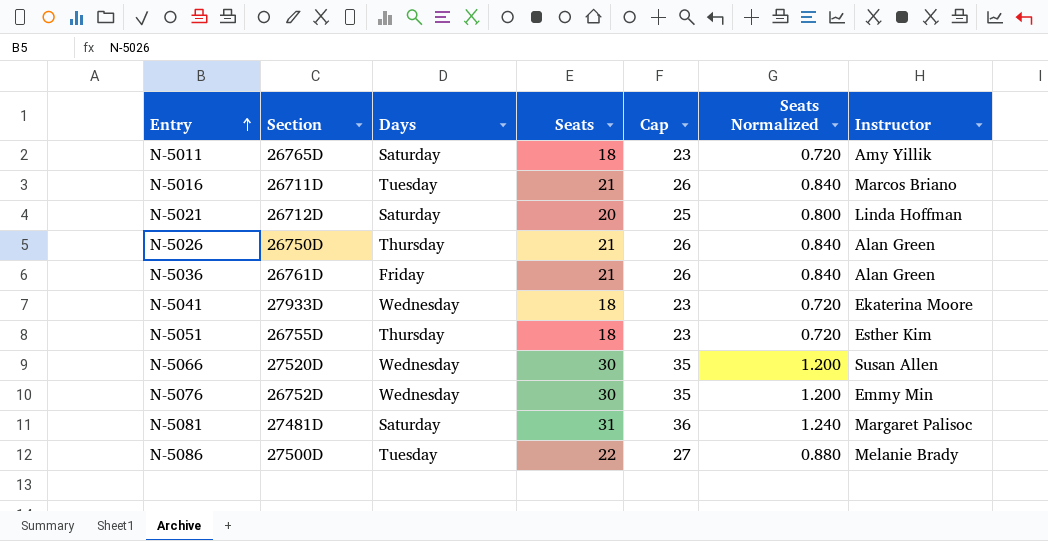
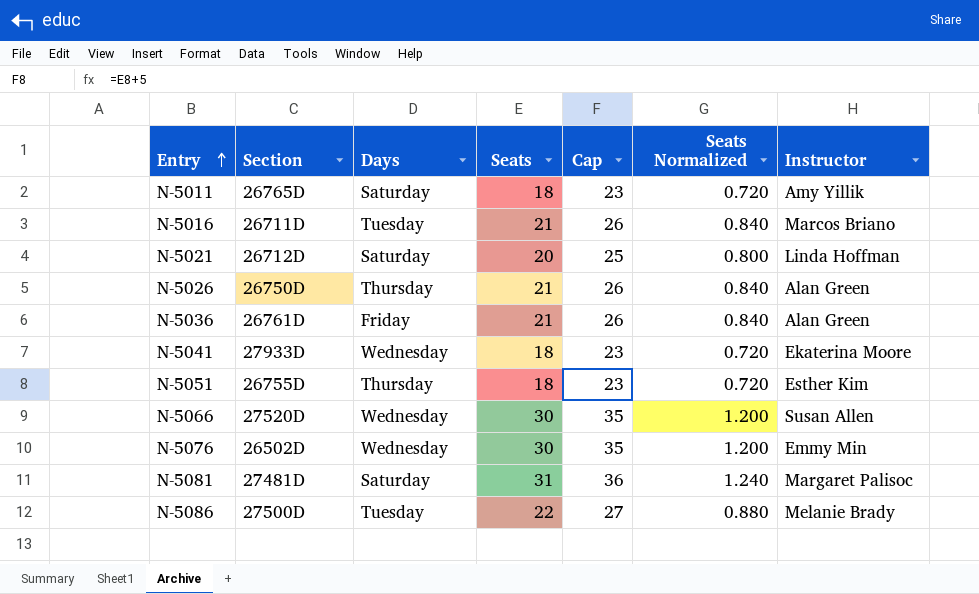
N-5076 | Section: 26752D -> 26502D

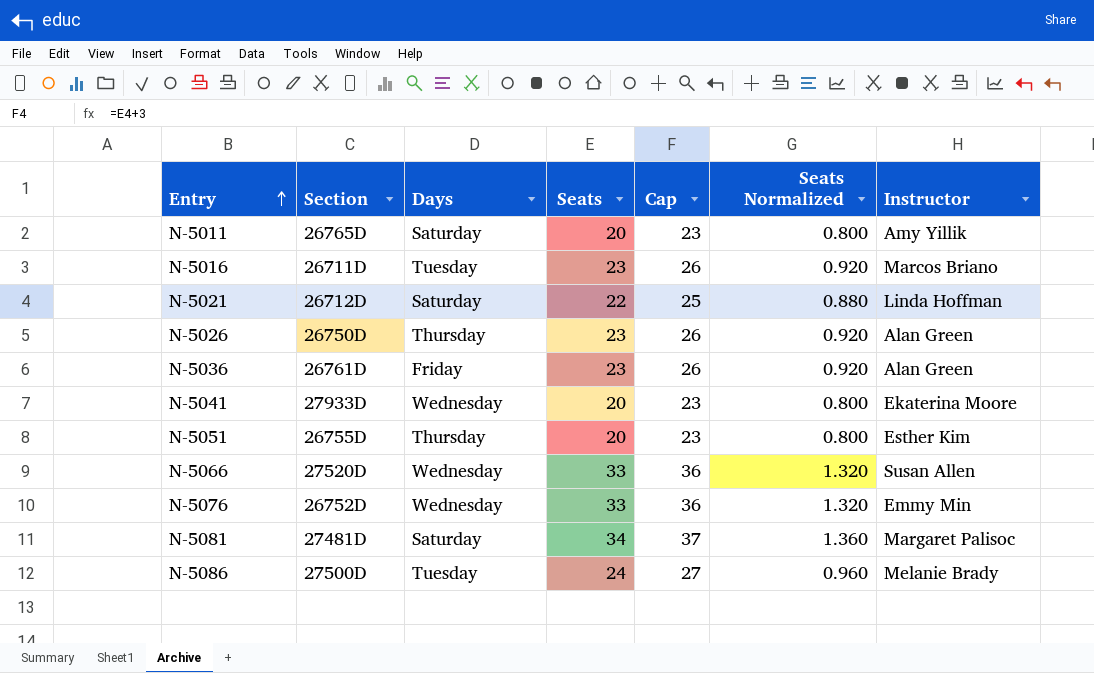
column Cap | formula: [Seats] + 5 -> [Seats] + 3
N-5011 | Seats: 18 -> 20
N-5011 | Seats Normalized: 0.720 -> 0.800
N-5016 | Seats: 21 -> 23
N-5016 | Seats Normalized: 0.840 -> 0.920
N-5021 | Seats: 20 -> 22
N-5021 | Seats Normalized: 0.800 -> 0.880
N-5026 | Seats: 21 -> 23
N-5026 | Seats Normalized: 0.840 -> 0.920
N-5036 | Seats: 21 -> 23
N-5036 | Seats Normalized: 0.840 -> 0.920
N-5041 | Seats: 18 -> 20
N-5041 | Seats Normalized: 0.720 -> 0.800
N-5051 | Seats: 18 -> 20
N-5051 | Seats Normalized: 0.720 -> 0.800
N-5066 | Seats: 30 -> 33
N-5066 | Seats Normalized: 1.200 -> 1.320
N-5076 | Section: 26502D -> 26752D
N-5076 | Seats: 30 -> 33
N-5076 | Seats Normalized: 1.200 -> 1.320
N-5081 | Seats: 31 -> 34
N-5081 | Seats Normalized: 1.240 -> 1.360
N-5086 | Seats: 22 -> 24
N-5086 | Seats Normalized: 0.880 -> 0.960

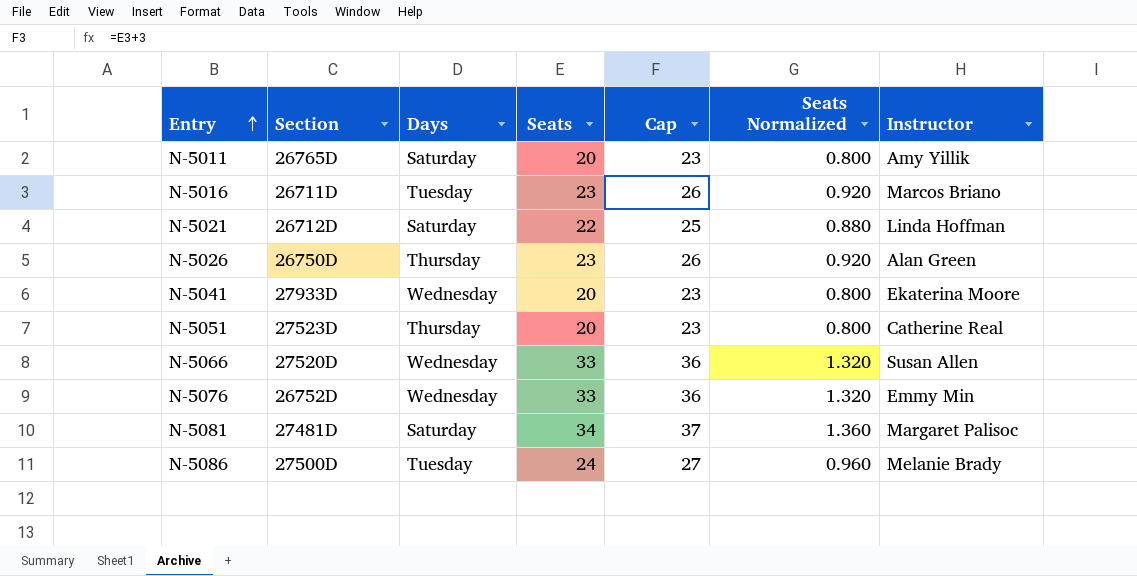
row N-5036: 26761D | Friday | 23 | 26 | 0.920 | Alan Green -> none
N-5051 | Section: 26755D -> 27523D
N-5051 | Instructor: Esther Kim -> Catherine Real

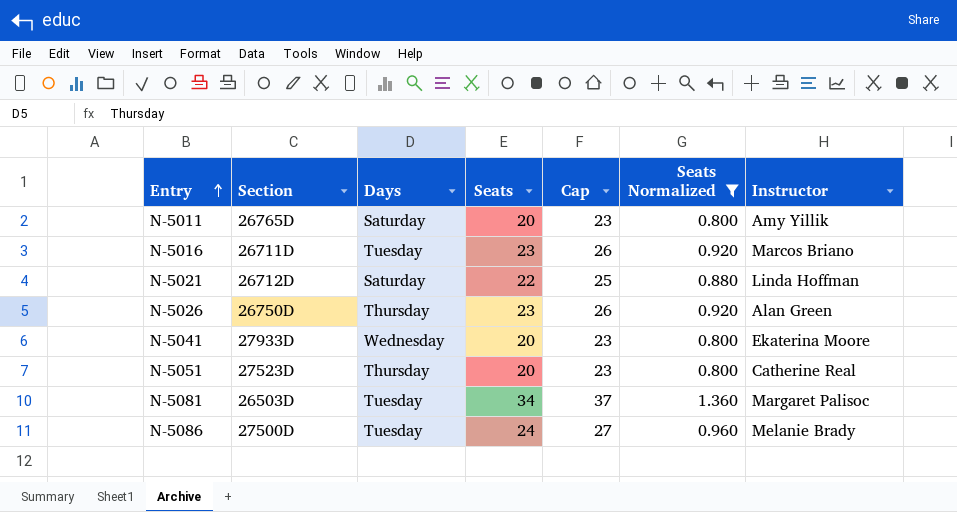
filter: none -> Seats Normalized != 1.320
N-5081 | Section: 27481D -> 26503D
N-5081 | Days: Saturday -> Tuesday

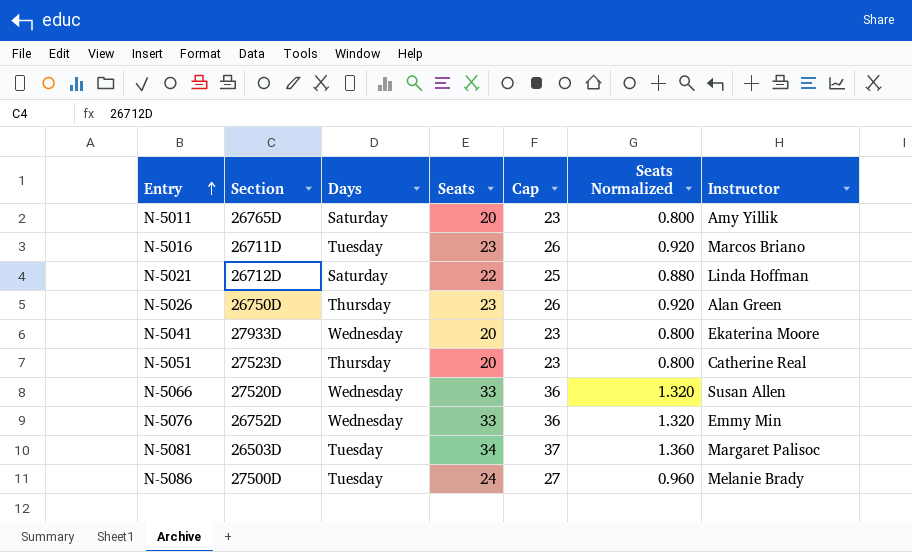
filter: Seats Normalized != 1.320 -> none

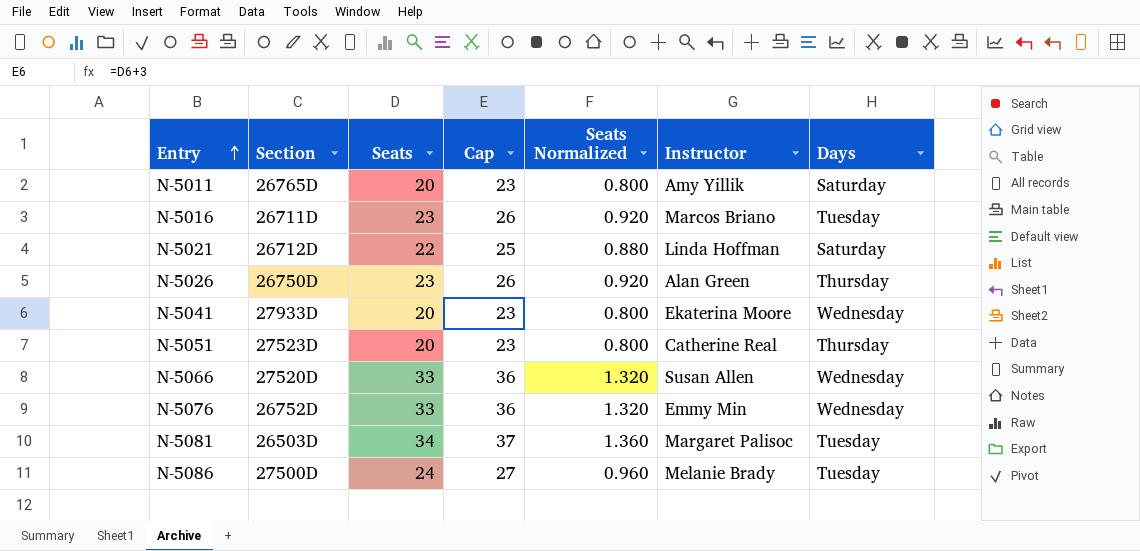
column Days | position: 3 -> 7

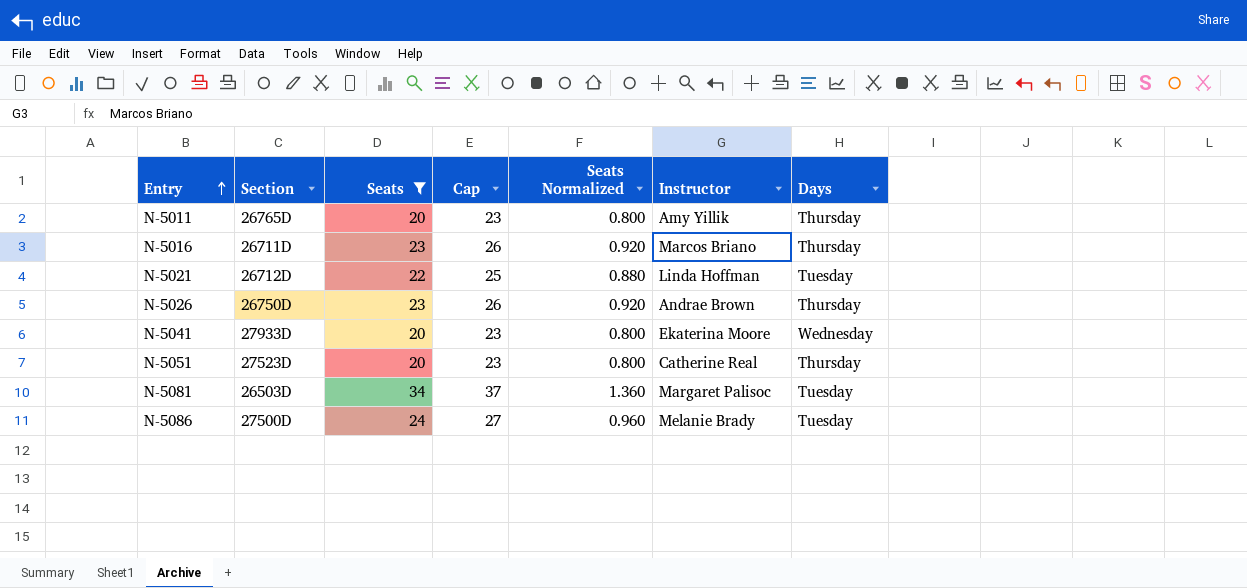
filter: none -> Seats != 33
N-5011 | Days: Saturday -> Thursday
N-5016 | Days: Tuesday -> Thursday
N-5021 | Days: Saturday -> Tuesday
N-5026 | Instructor: Alan Green -> Andrae Brown

